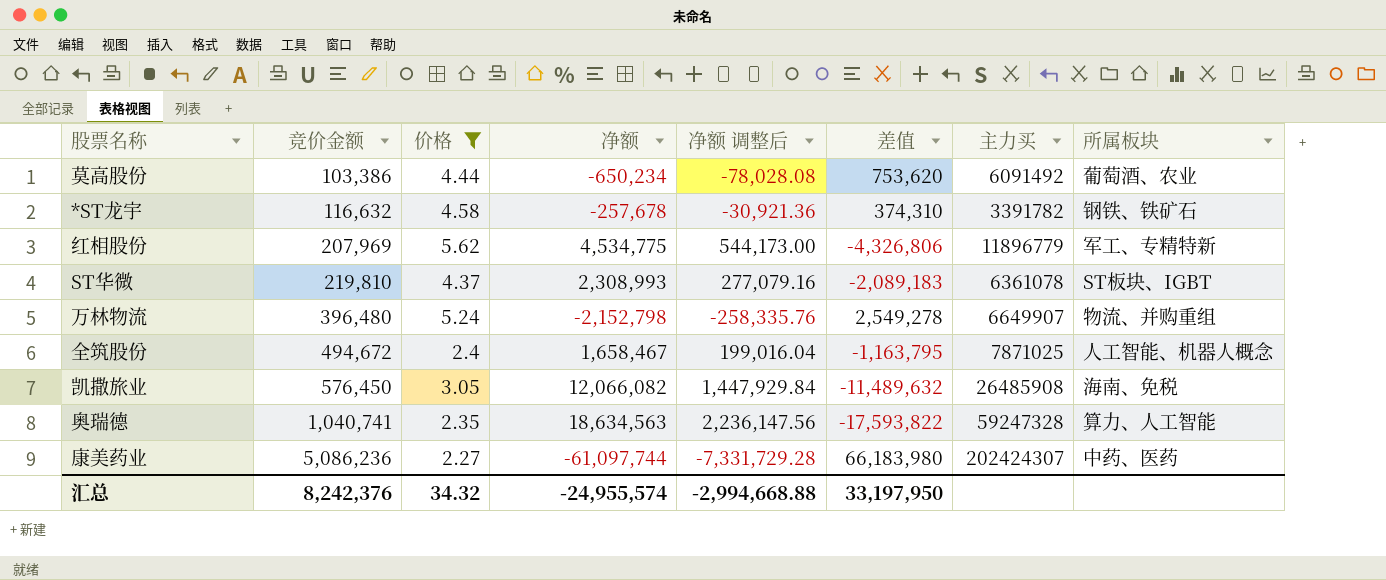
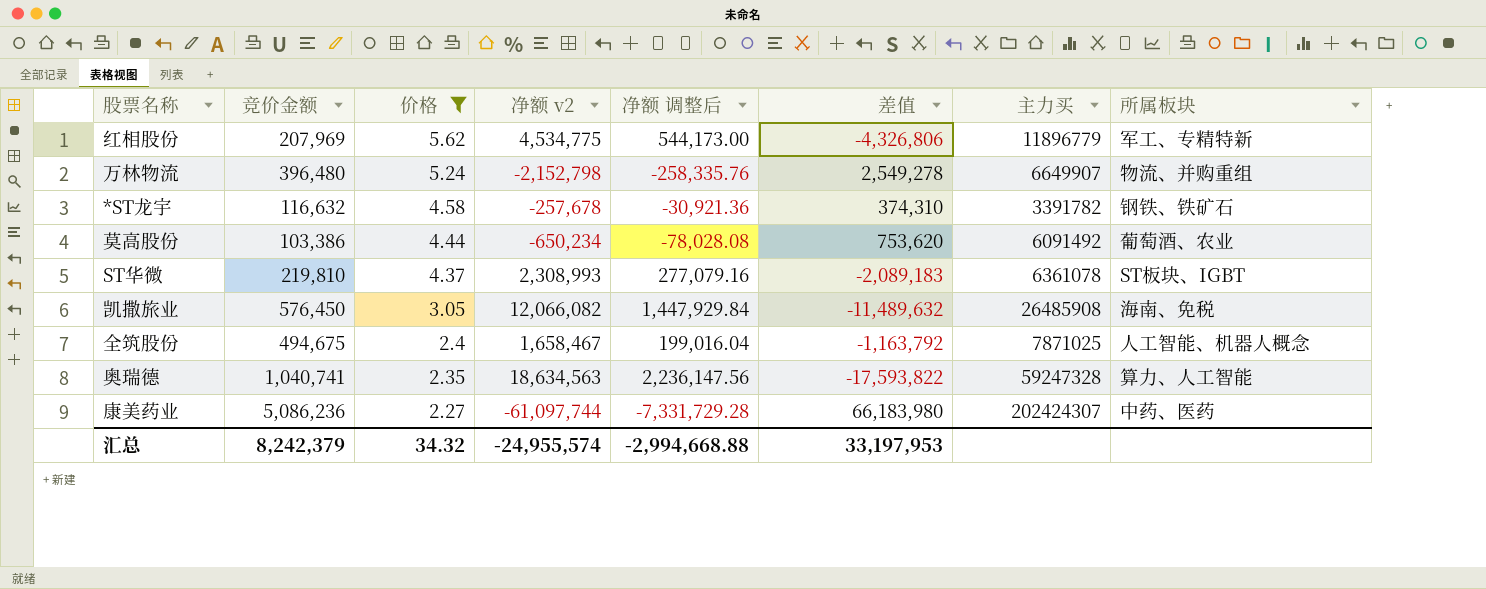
row order: 竞价金额 ascending -> 价格 descending
column name: 净额 -> 净额 v2
全筑股份 | 竞价金额: 494,672 -> 494,675
全筑股份 | 差值: -1,163,795 -> -1,163,792
汇总 | 竞价金额: 8,242,376 -> 8,242,379
汇总 | 差值: 33,197,950 -> 33,197,953

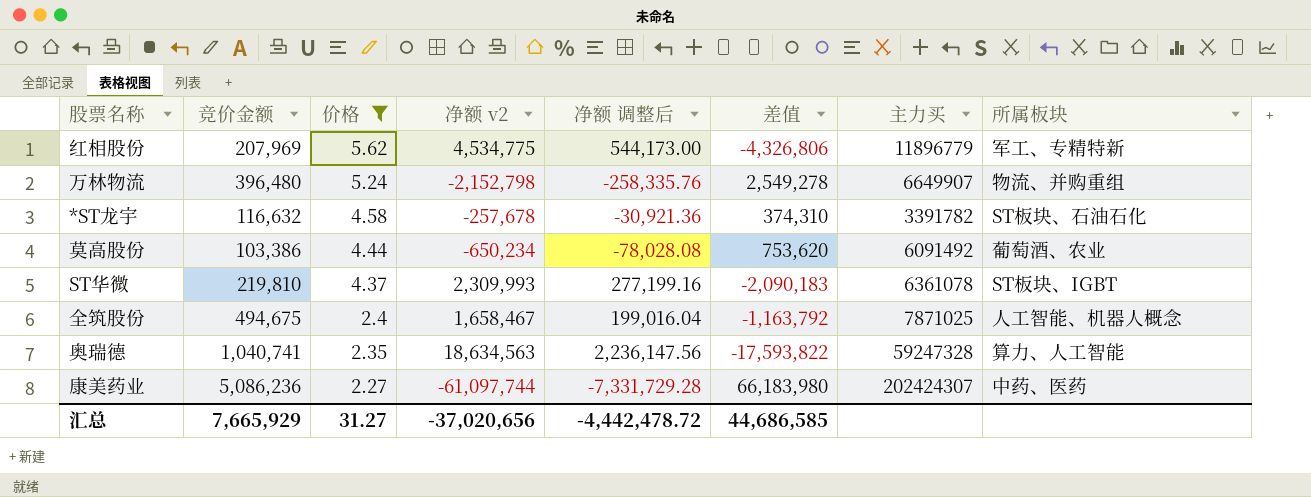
row 凯撒旅业: 576,450 | 3.05 | 12,066,082 | 1,447,929.84 | -11,489,632 | 26485908 | 海南、免税 -> none
*ST龙宇 | 所属板块: 钢铁、铁矿石 -> ST板块、石油石化
ST华微 | 净额 v2: 2,308,993 -> 2,309,993
ST华微 | 净额 调整后: 277,079.16 -> 277,199.16
ST华微 | 差值: -2,089,183 -> -2,090,183
汇总 | 竞价金额: 8,242,379 -> 7,665,929
汇总 | 价格: 34.32 -> 31.27
汇总 | 净额 v2: -24,955,574 -> -37,020,656
汇总 | 净额 调整后: -2,994,668.88 -> -4,442,478.72
汇总 | 差值: 33,197,953 -> 44,686,585

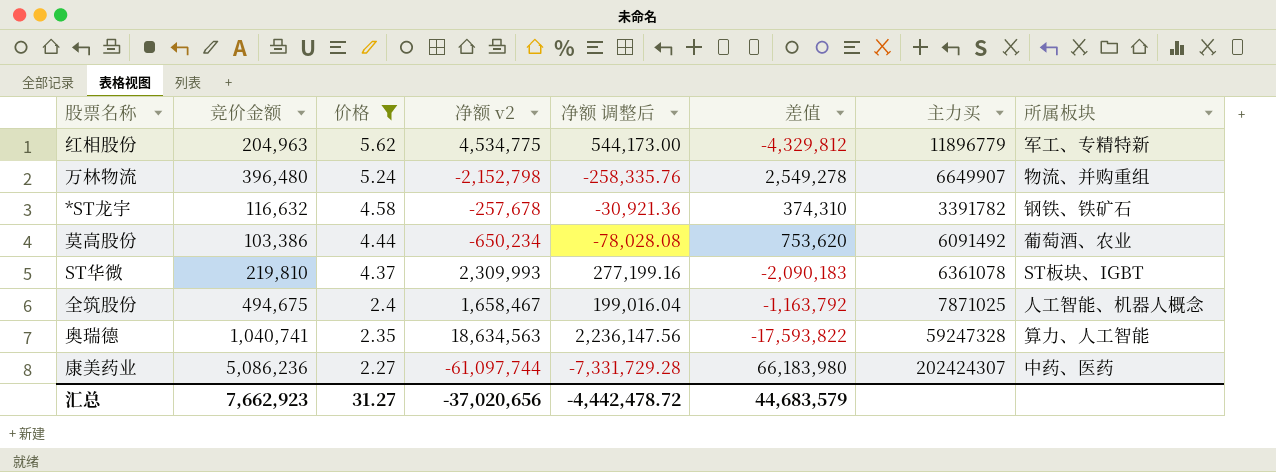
红相股份 | 竞价金额: 207,969 -> 204,963
红相股份 | 差值: -4,326,806 -> -4,329,812
*ST龙宇 | 所属板块: ST板块、石油石化 -> 钢铁、铁矿石
汇总 | 竞价金额: 7,665,929 -> 7,662,923
汇总 | 差值: 44,686,585 -> 44,683,579

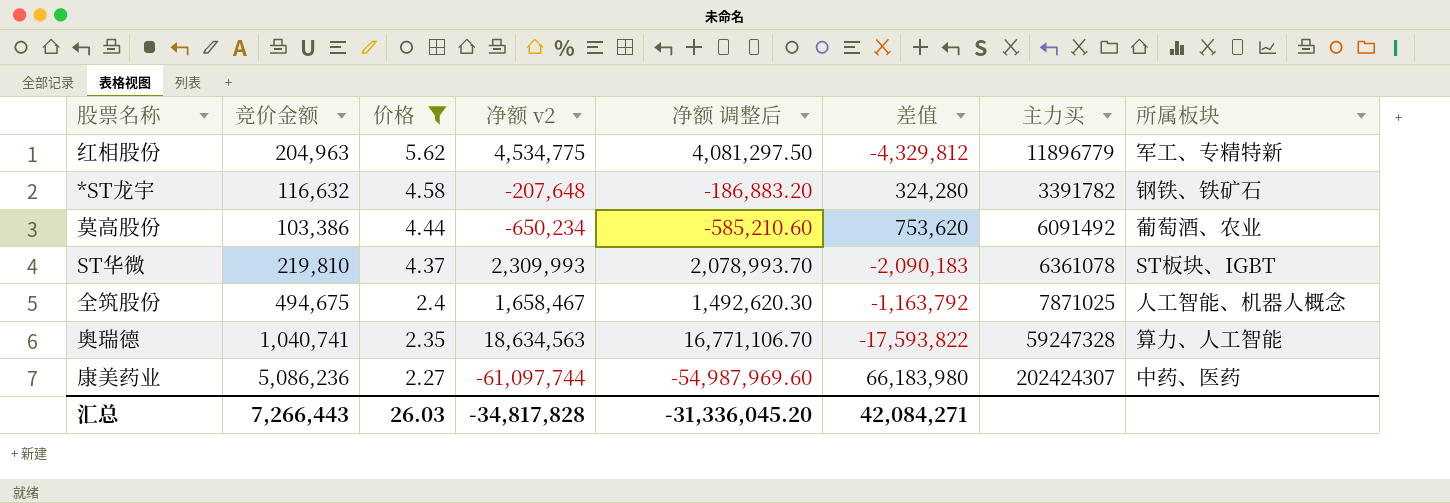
column 净额 调整后 | formula: [净额 v2] * 0.12 -> [净额 v2] * 0.9
row 万林物流: 396,480 | 5.24 | -2,152,798 | -258,335.76 | 2,549,278 | 6649907 | 物流、并购重组 -> none
*ST龙宇 | 净额 v2: -257,678 -> -207,648
*ST龙宇 | 差值: 374,310 -> 324,280
汇总 | 竞价金额: 7,662,923 -> 7,266,443
汇总 | 价格: 31.27 -> 26.03
汇总 | 净额 v2: -37,020,656 -> -34,817,828
汇总 | 净额 调整后: -4,442,478.72 -> -31,336,045.20
汇总 | 差值: 44,683,579 -> 42,084,271

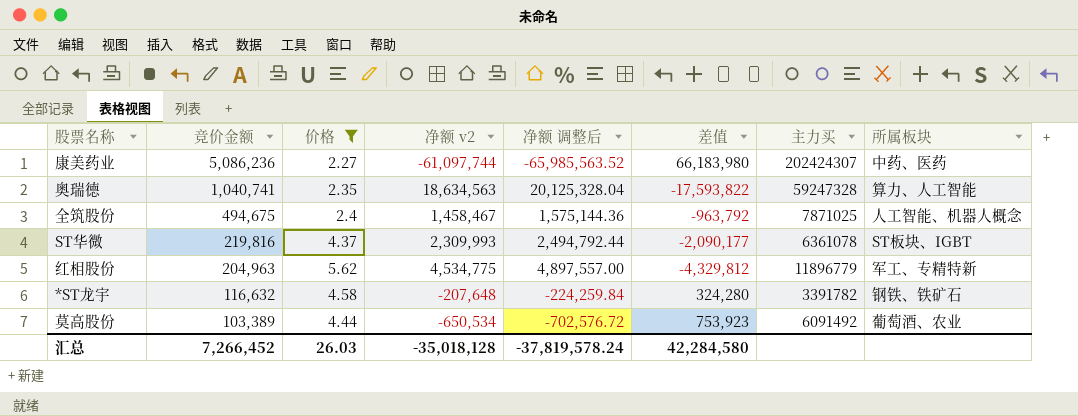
row order: 价格 descending -> 竞价金额 descending
column 净额 调整后 | formula: [净额 v2] * 0.9 -> [净额 v2] * 1.08
全筑股份 | 净额 v2: 1,658,467 -> 1,458,467
全筑股份 | 差值: -1,163,792 -> -963,792
ST华微 | 竞价金额: 219,810 -> 219,816
ST华微 | 差值: -2,090,183 -> -2,090,177
莫高股份 | 竞价金额: 103,386 -> 103,389
莫高股份 | 净额 v2: -650,234 -> -650,534
莫高股份 | 差值: 753,620 -> 753,923
汇总 | 竞价金额: 7,266,443 -> 7,266,452
汇总 | 净额 v2: -34,817,828 -> -35,018,128
汇总 | 净额 调整后: -31,336,045.20 -> -37,819,578.24
汇总 | 差值: 42,084,271 -> 42,284,580

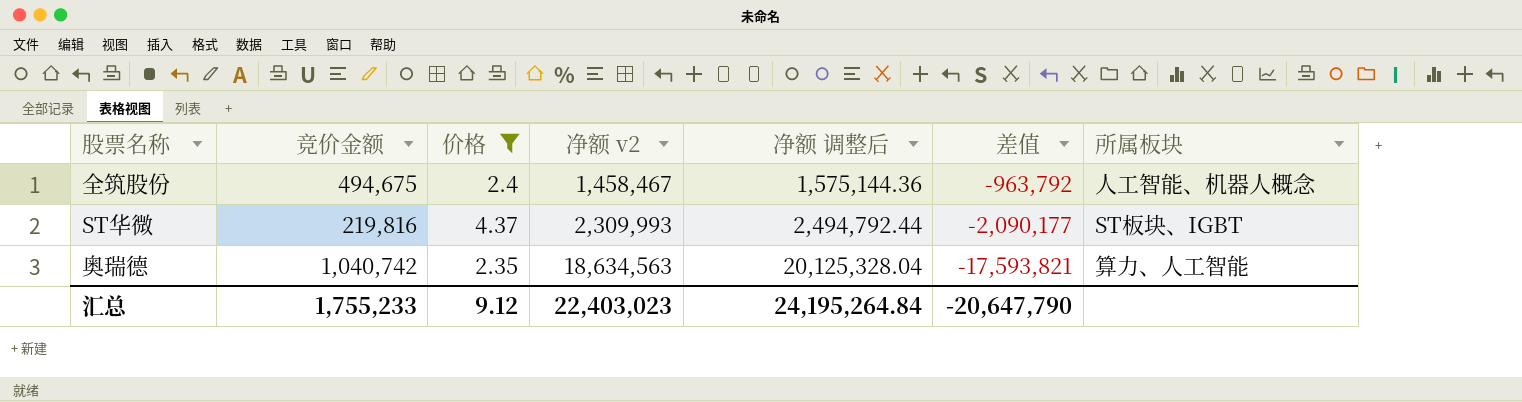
row order: 竞价金额 descending -> 净额 v2 ascending
column 主力买 | position: 7 -> none
row 康美药业: 5,086,236 | 2.27 | -61,097,744 | -65,985,563.52 | 66,183,980 | 202424307 | 中药、医药 -> none
row 红相股份: 204,963 | 5.62 | 4,534,775 | 4,897,557.00 | -4,329,812 | 11896779 | 军工、专精特新 -> none
row *ST龙宇: 116,632 | 4.58 | -207,648 | -224,259.84 | 324,280 | 3391782 | 钢铁、铁矿石 -> none
row 莫高股份: 103,389 | 4.44 | -650,534 | -702,576.72 | 753,923 | 6091492 | 葡萄酒、农业 -> none
奥瑞德 | 竞价金额: 1,040,741 -> 1,040,742
奥瑞德 | 差值: -17,593,822 -> -17,593,821
汇总 | 竞价金额: 7,266,452 -> 1,755,233
汇总 | 价格: 26.03 -> 9.12
汇总 | 净额 v2: -35,018,128 -> 22,403,023
汇总 | 净额 调整后: -37,819,578.24 -> 24,195,264.84
汇总 | 差值: 42,284,580 -> -20,647,790

